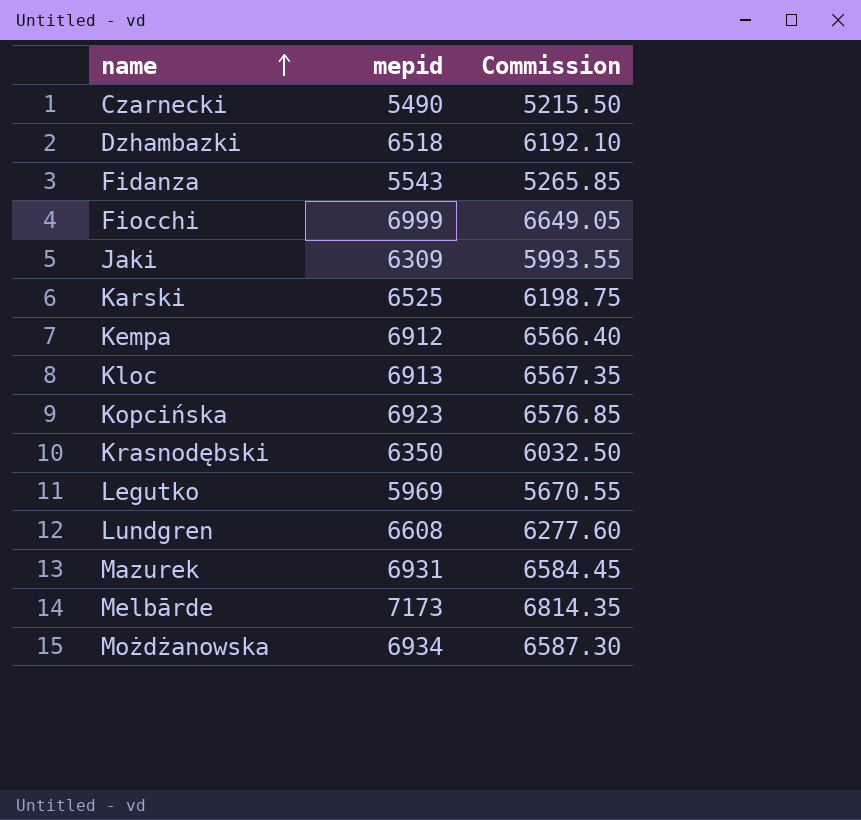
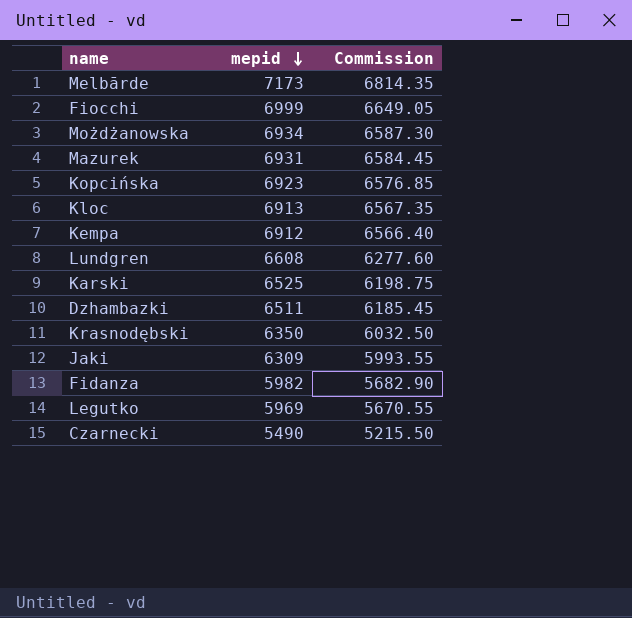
row order: name ascending -> mepid descending
Dzhambazki | mepid: 6518 -> 6511
Dzhambazki | Commission: 6192.10 -> 6185.45
Fidanza | mepid: 5543 -> 5982
Fidanza | Commission: 5265.85 -> 5682.90

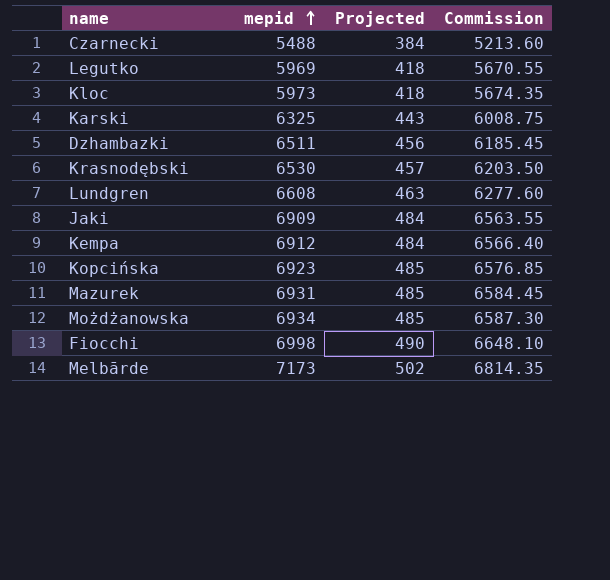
row order: mepid descending -> mepid ascending
column Projected | formula: none -> [mepid] * 0.07
row Fidanza: 5982 | 5682.90 -> none
Czarnecki | mepid: 5490 -> 5488
Czarnecki | Commission: 5215.50 -> 5213.60
Kloc | mepid: 6913 -> 5973
Kloc | Commission: 6567.35 -> 5674.35
Karski | mepid: 6525 -> 6325
Karski | Commission: 6198.75 -> 6008.75
Krasnodębski | mepid: 6350 -> 6530
Krasnodębski | Commission: 6032.50 -> 6203.50
Jaki | mepid: 6309 -> 6909
Jaki | Commission: 5993.55 -> 6563.55
Fiocchi | mepid: 6999 -> 6998
Fiocchi | Commission: 6649.05 -> 6648.10

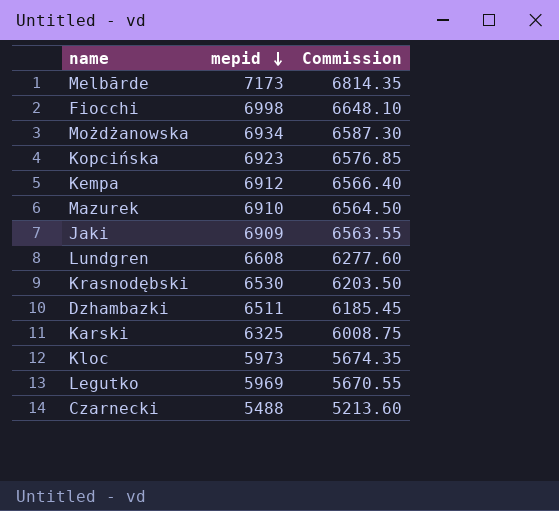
row order: mepid ascending -> mepid descending
column Projected | formula: [mepid] * 0.07 -> none
Mazurek | mepid: 6931 -> 6910
Mazurek | Commission: 6584.45 -> 6564.50

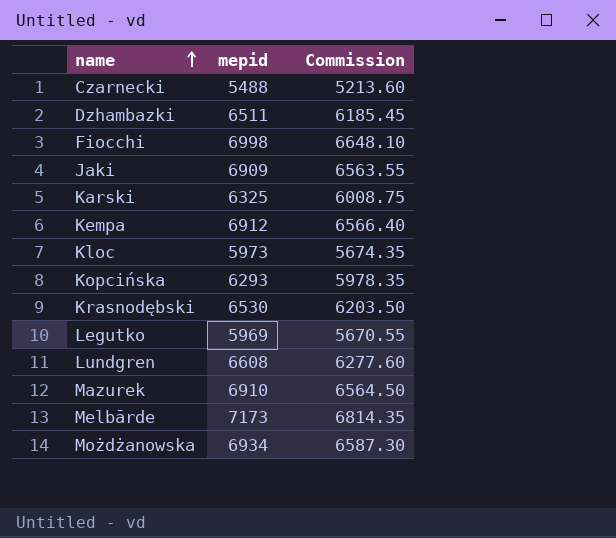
row order: mepid descending -> name ascending
Kopcińska | mepid: 6923 -> 6293
Kopcińska | Commission: 6576.85 -> 5978.35

